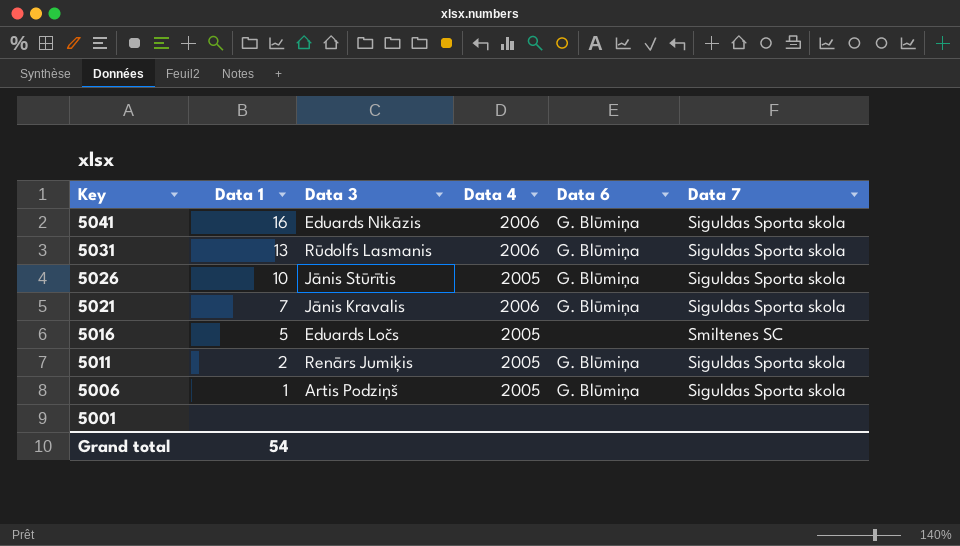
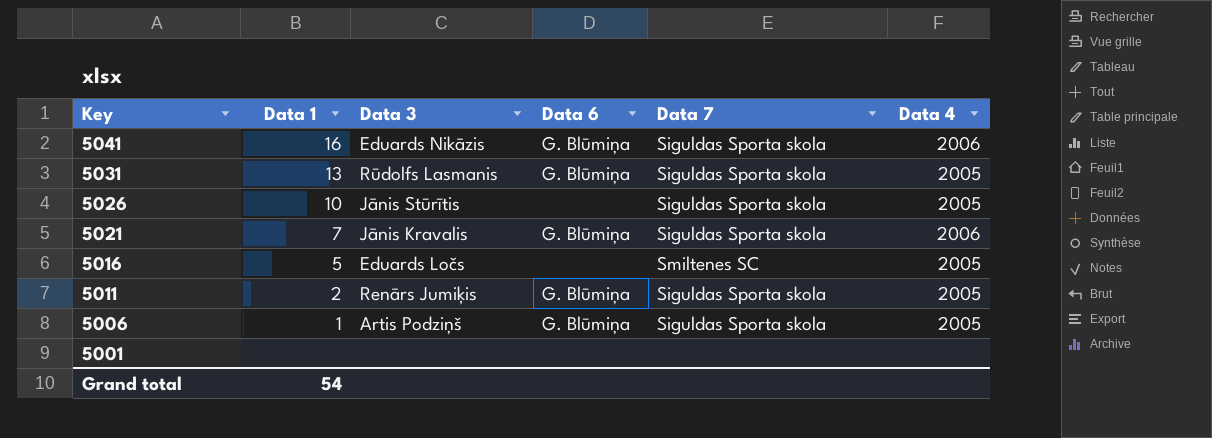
column Data 4 | position: 4 -> 6
5031 | Data 4: 2006 -> 2005
5026 | Data 6: G. Blūmiņa -> none

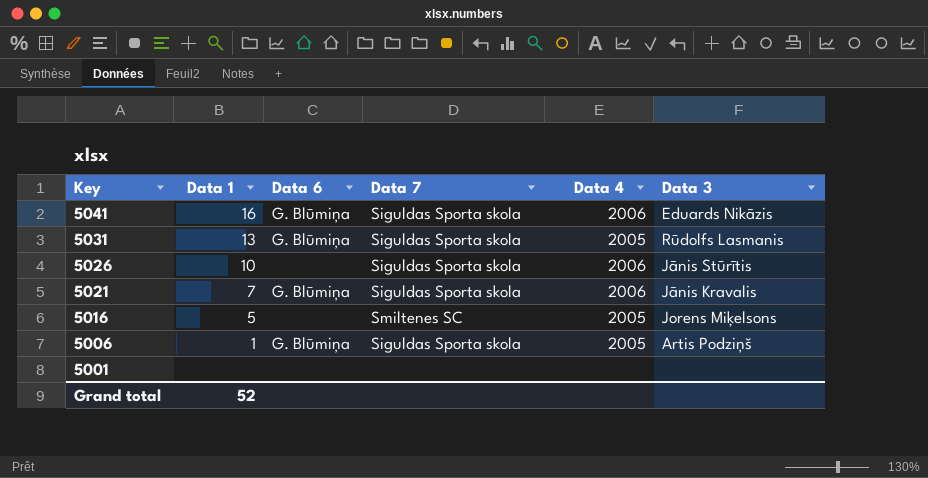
column Data 3 | position: 3 -> 6
row 5011: 2 | Renārs Jumiķis | G. Blūmiņa | Siguldas Sporta skola | 2005 -> none
5026 | Data 4: 2005 -> 2006
5016 | Data 3: Eduards Ločs -> Jorens Miķelsons
Grand total | Data 1: 54 -> 52

